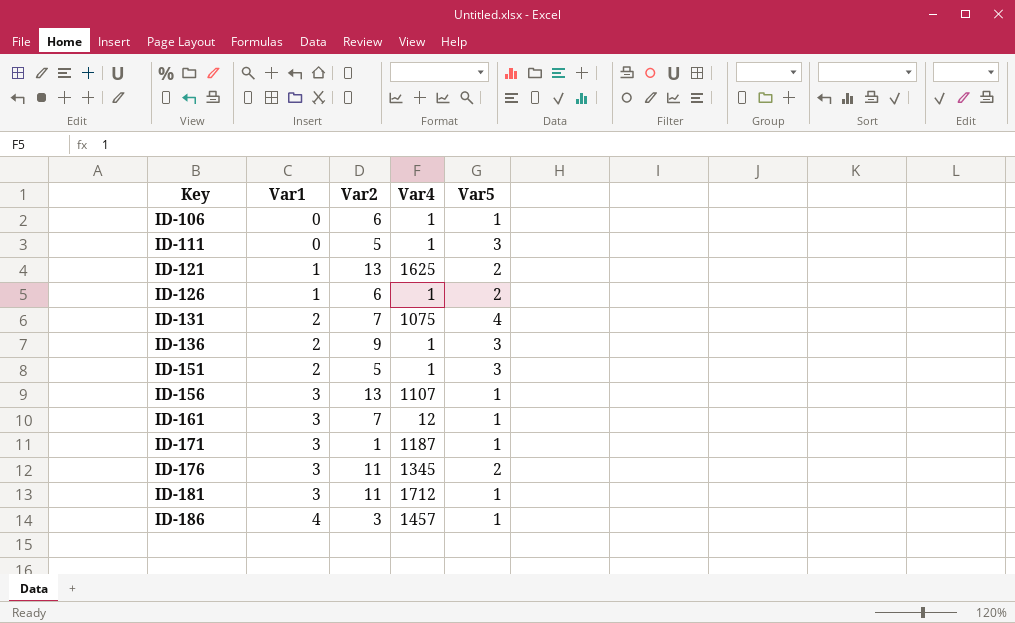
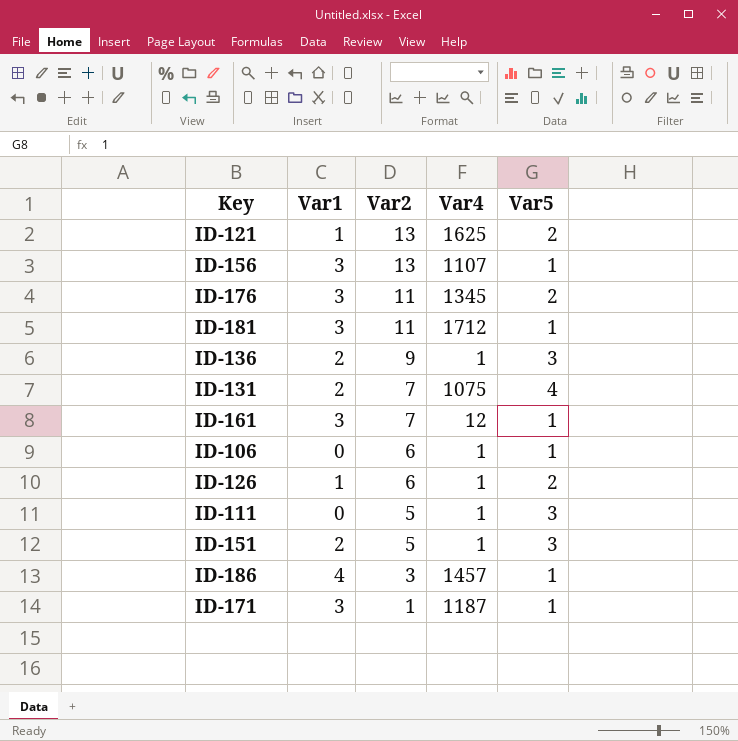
row order: Key ascending -> Var2 descending

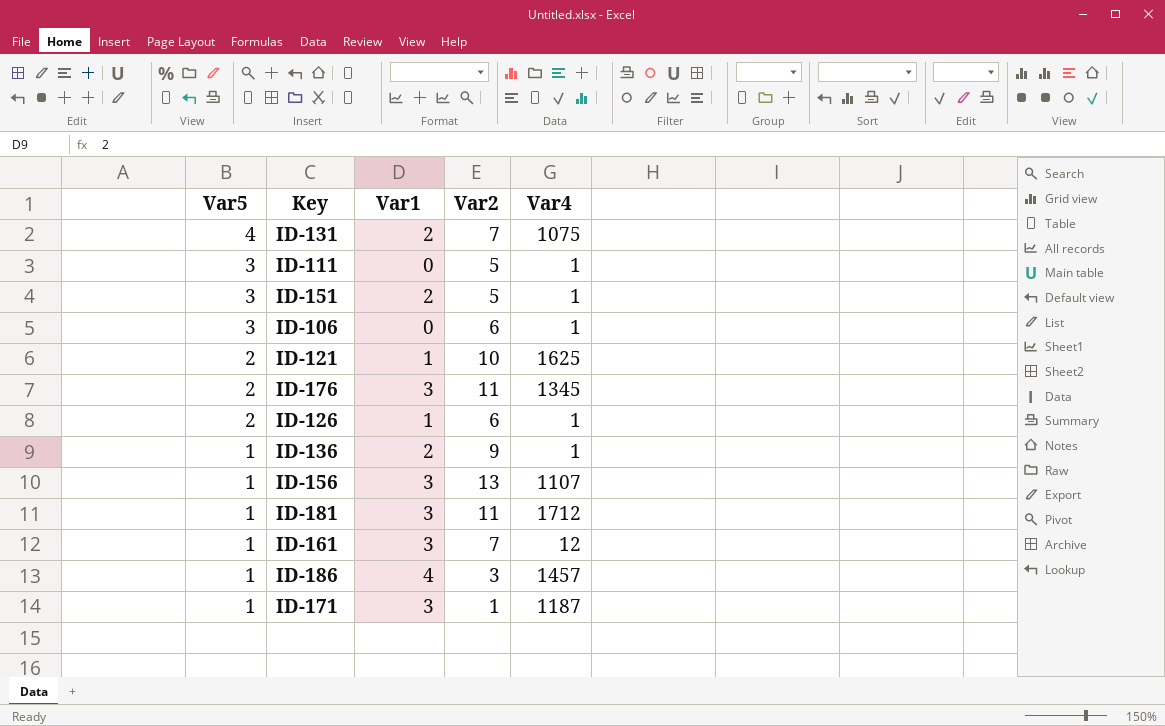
row order: Var2 descending -> Var5 descending
column Var5 | position: 5 -> 1
ID-106 | Var5: 1 -> 3
ID-121 | Var2: 13 -> 10
ID-136 | Var5: 3 -> 1

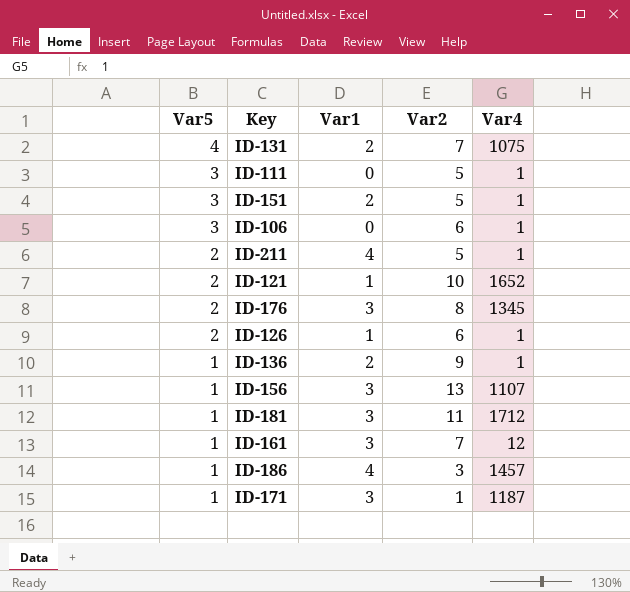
row ID-211: none -> 2 | 4 | 5 | 1
ID-121 | Var4: 1625 -> 1652
ID-176 | Var2: 11 -> 8

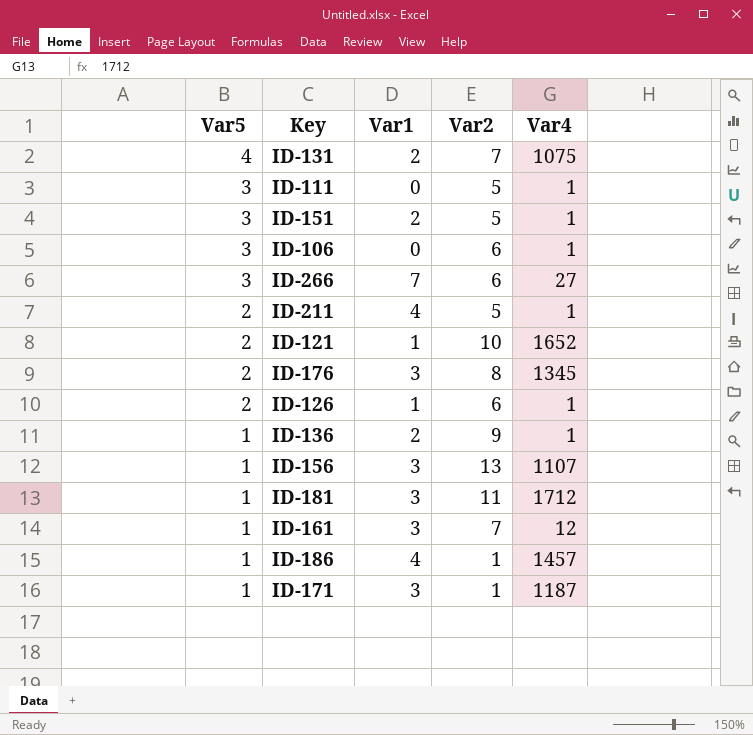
row ID-266: none -> 3 | 7 | 6 | 27
ID-186 | Var2: 3 -> 1

